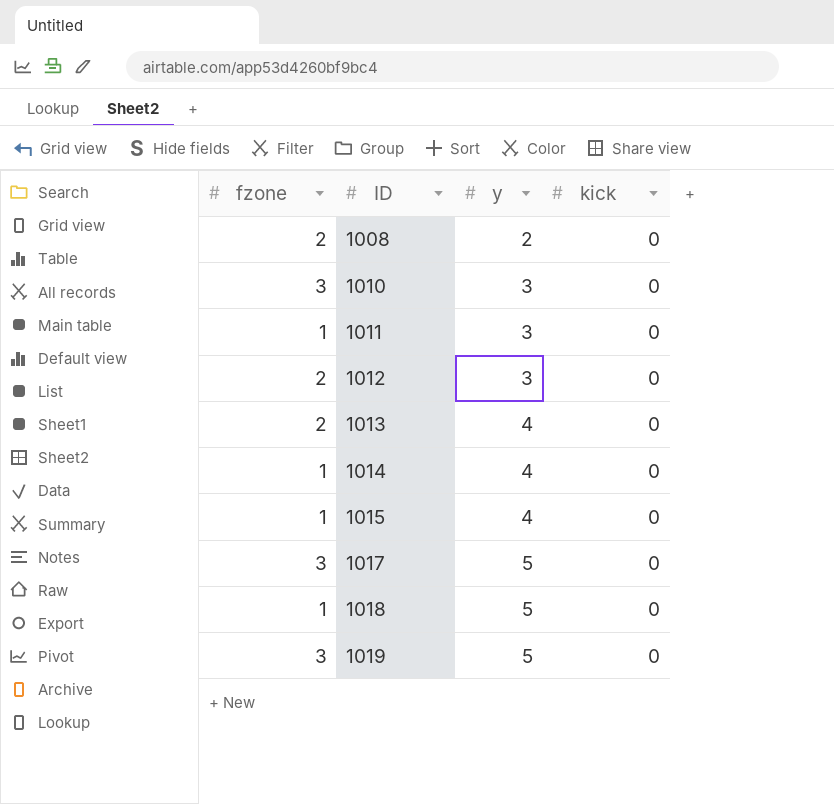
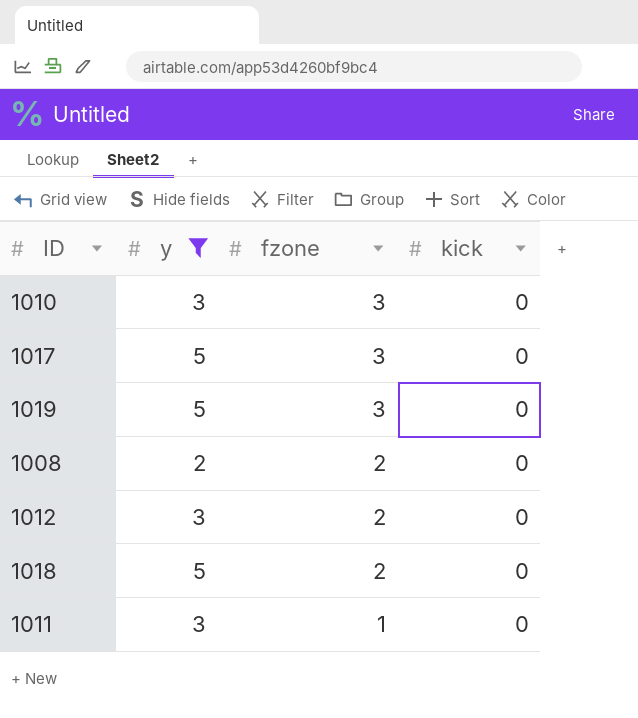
filter: none -> y != 4
row order: ID ascending -> fzone descending
column fzone | position: 1 -> 3
1018 | fzone: 1 -> 2

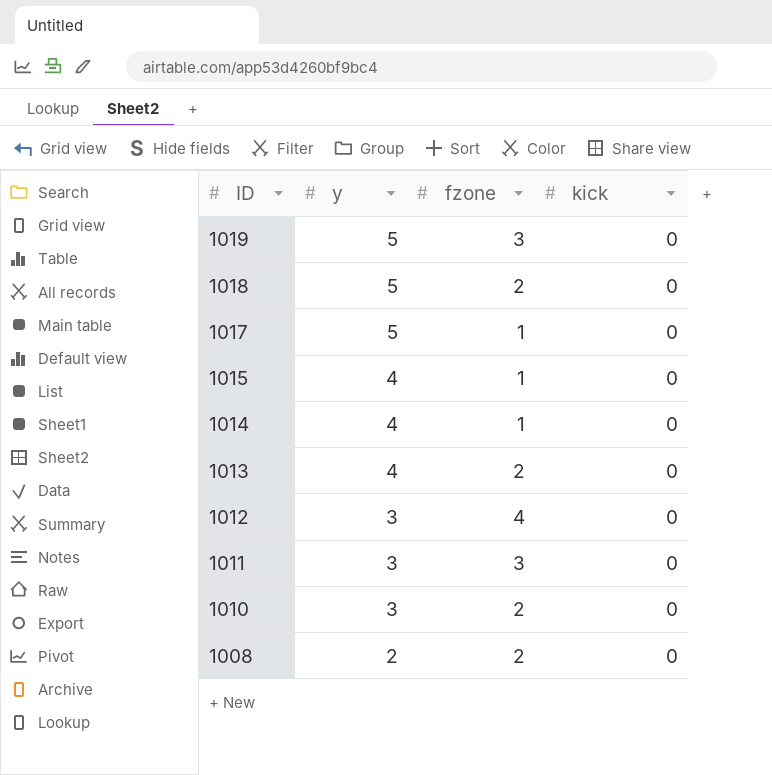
filter: y != 4 -> none
row order: fzone descending -> ID descending
1017 | fzone: 3 -> 1
1012 | fzone: 2 -> 4
1011 | fzone: 1 -> 3
1010 | fzone: 3 -> 2

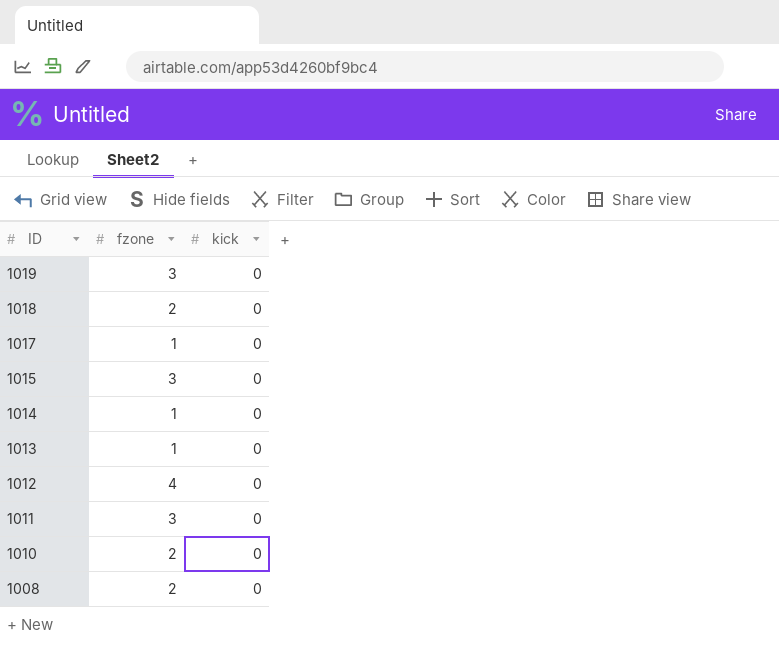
column y | position: 2 -> none
1015 | fzone: 1 -> 3
1013 | fzone: 2 -> 1

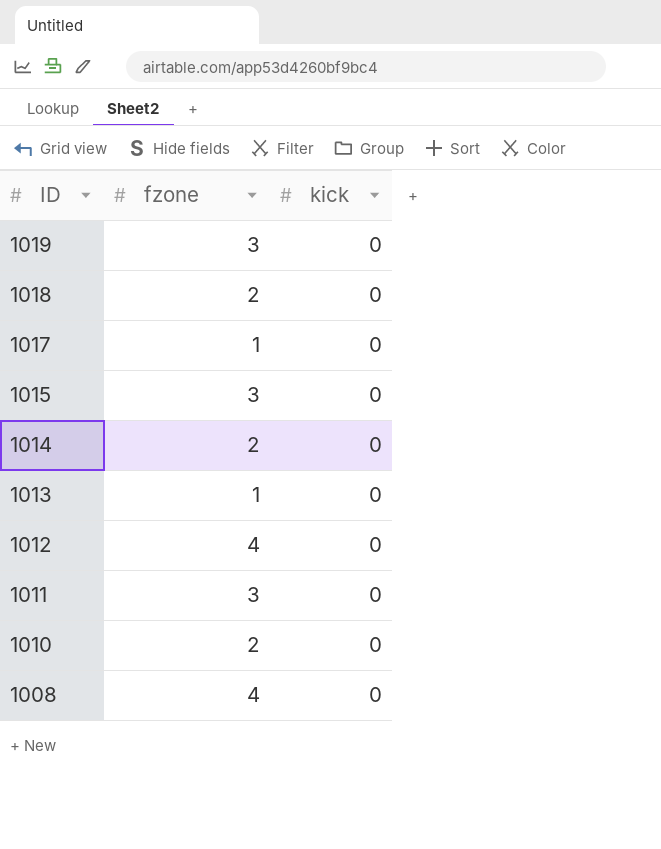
1014 | fzone: 1 -> 2
1008 | fzone: 2 -> 4

